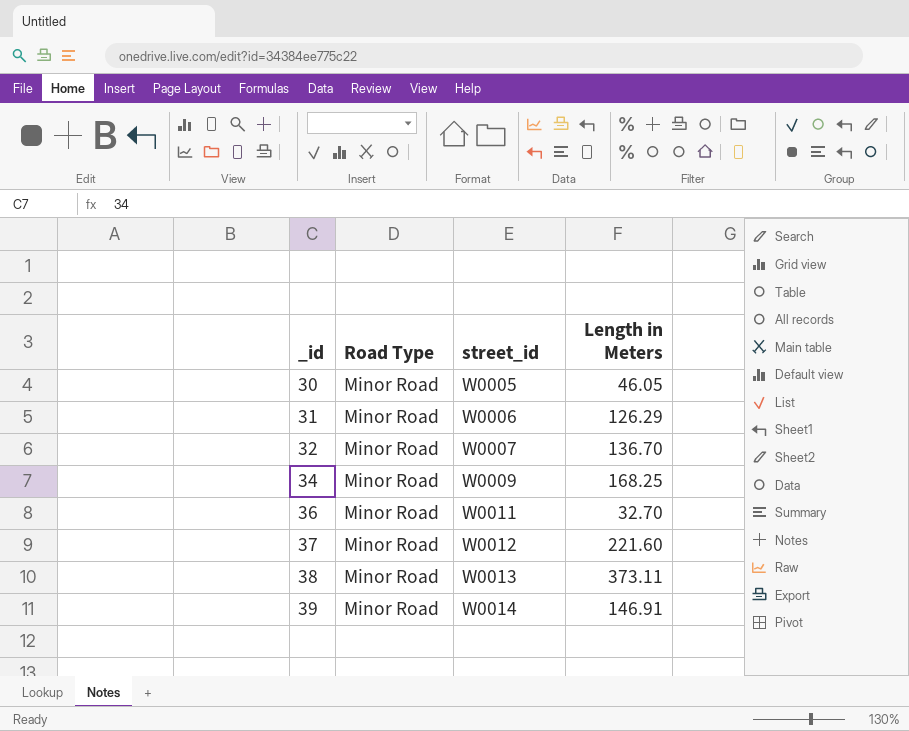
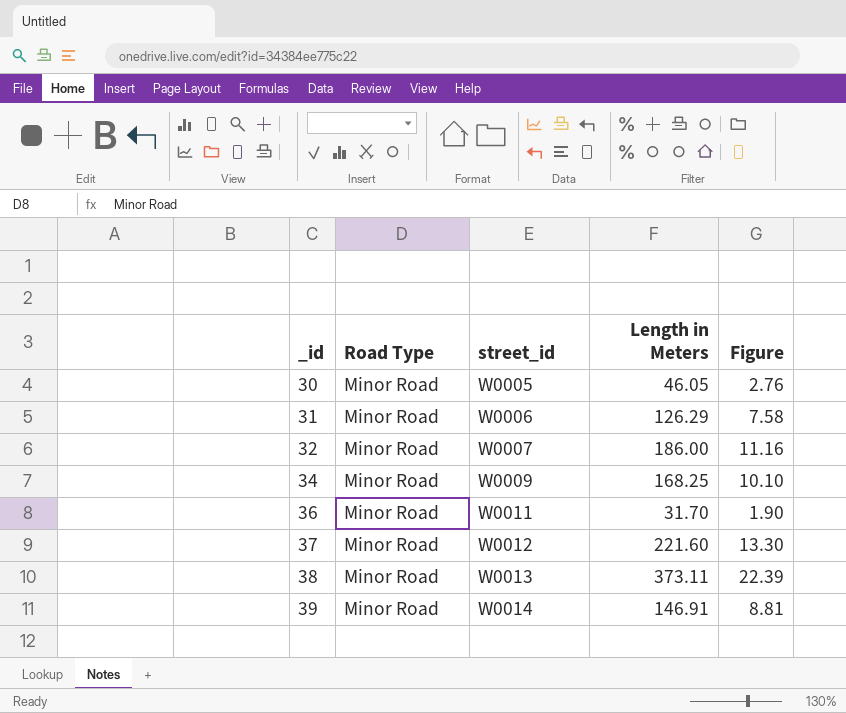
column Figure | formula: none -> [Length in Meters] * 0.06
32 | Length in Meters: 136.70 -> 186.00
36 | Length in Meters: 32.70 -> 31.70

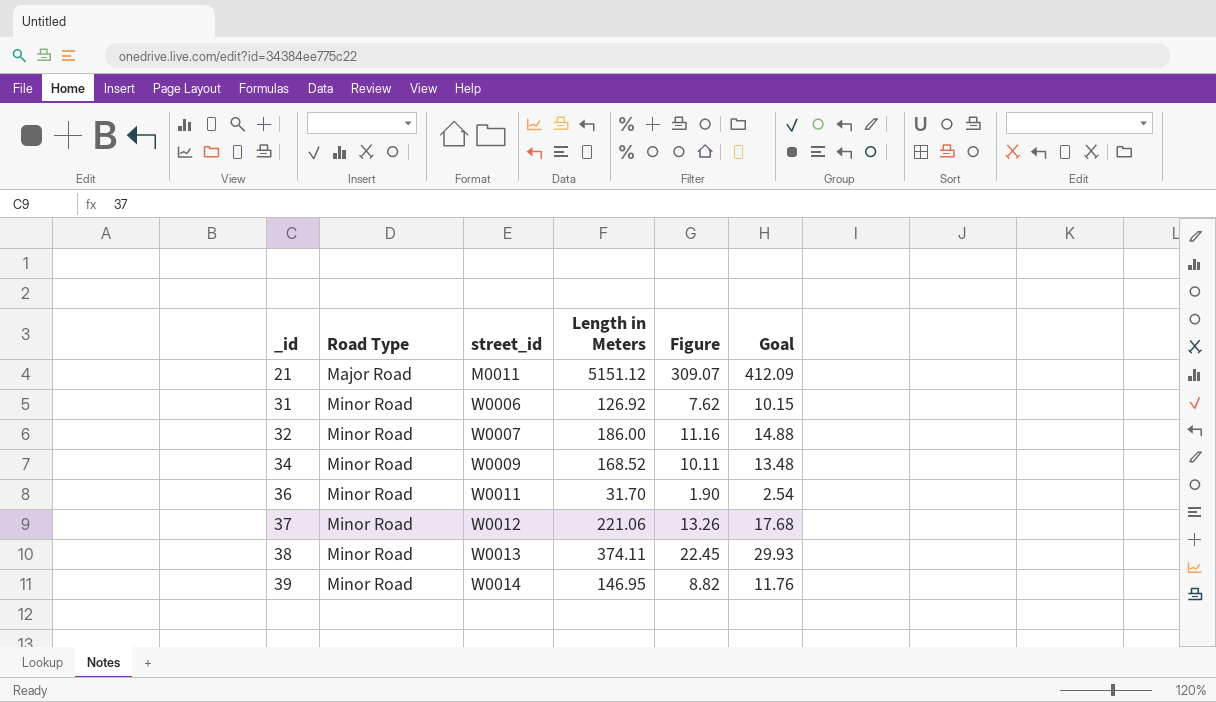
column Goal | formula: none -> [Length in Meters] * 0.08
row 30: Minor Road | W0005 | 46.05 | 2.76 -> none
row 21: none -> Major Road | M0011 | 5151.12 | 309.07 | 412.09
31 | Length in Meters: 126.29 -> 126.92
31 | Figure: 7.58 -> 7.62
34 | Length in Meters: 168.25 -> 168.52
34 | Figure: 10.10 -> 10.11
37 | Length in Meters: 221.60 -> 221.06
37 | Figure: 13.30 -> 13.26
38 | Length in Meters: 373.11 -> 374.11
38 | Figure: 22.39 -> 22.45
39 | Length in Meters: 146.91 -> 146.95
39 | Figure: 8.81 -> 8.82

